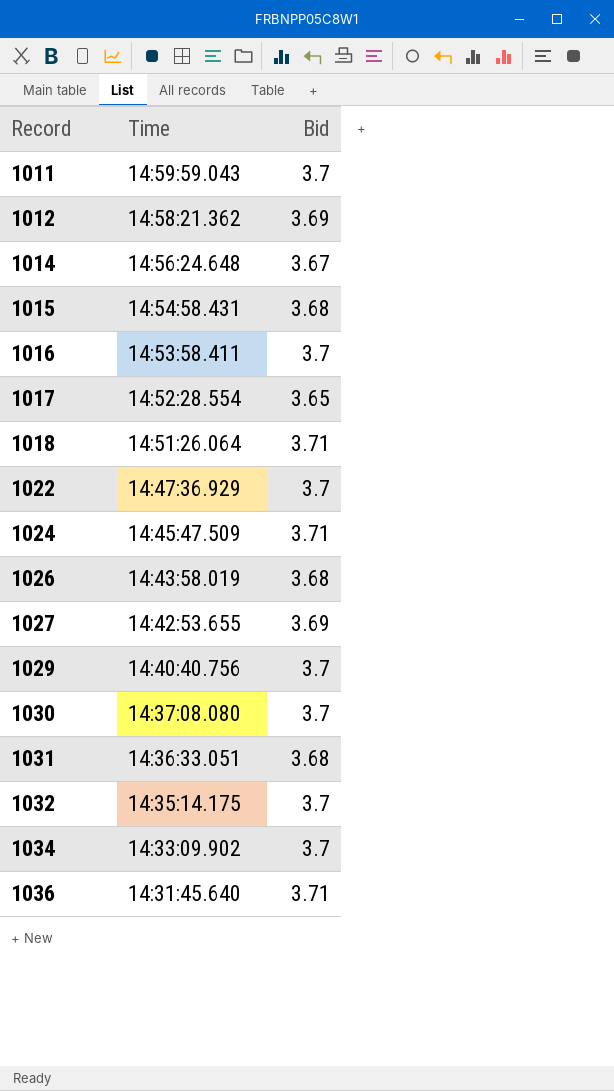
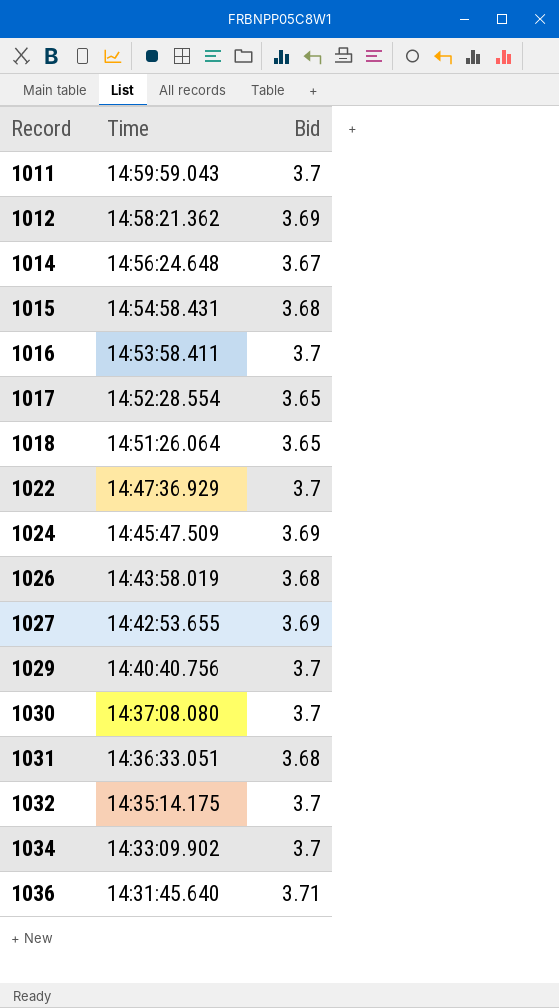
1018 | Bid: 3.71 -> 3.65
1024 | Bid: 3.71 -> 3.69

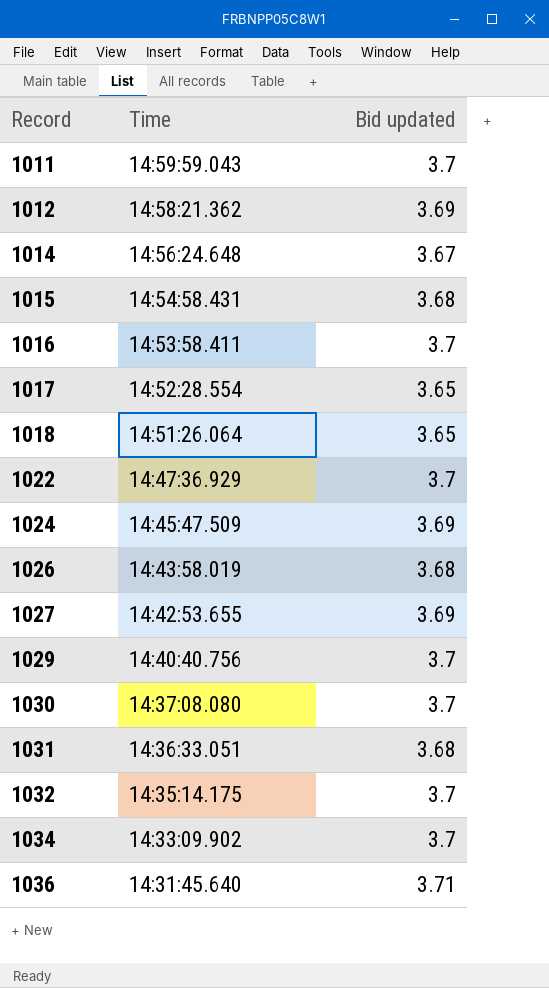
column name: Bid -> Bid updated

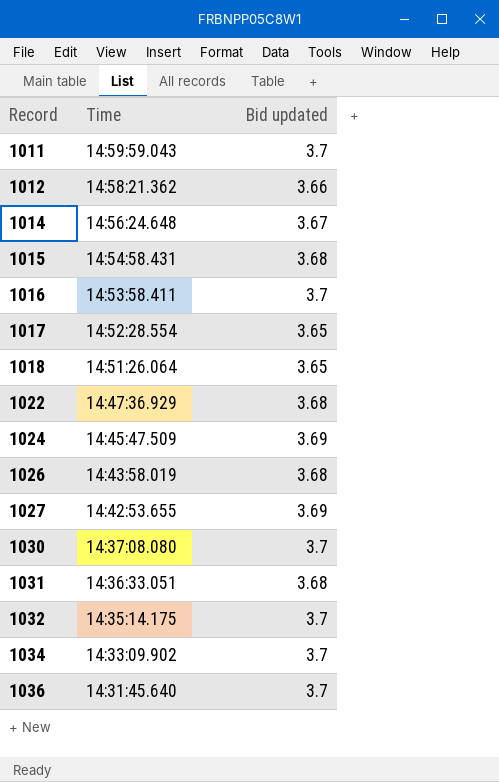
row 1029: 14:40:40.756 | 3.7 -> none
1012 | Bid updated: 3.69 -> 3.66
1022 | Bid updated: 3.7 -> 3.68
1036 | Bid updated: 3.71 -> 3.7

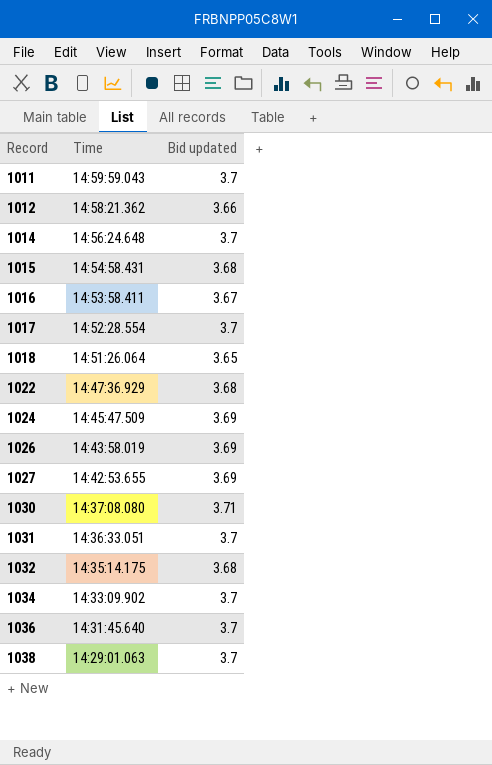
1014 | Bid updated: 3.67 -> 3.7
1016 | Bid updated: 3.7 -> 3.67
1017 | Bid updated: 3.65 -> 3.7
1026 | Bid updated: 3.68 -> 3.69
1030 | Bid updated: 3.7 -> 3.71
1031 | Bid updated: 3.68 -> 3.7
1032 | Bid updated: 3.7 -> 3.68
row 1038: none -> 14:29:01.063 | 3.7

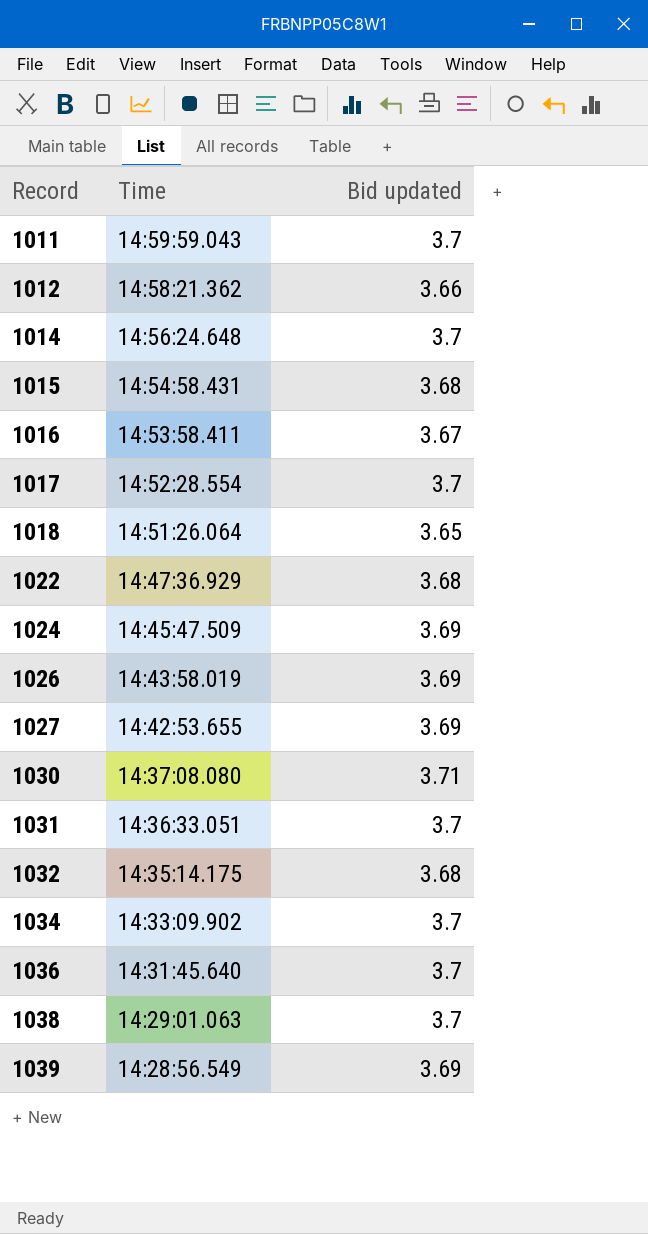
row 1039: none -> 14:28:56.549 | 3.69

